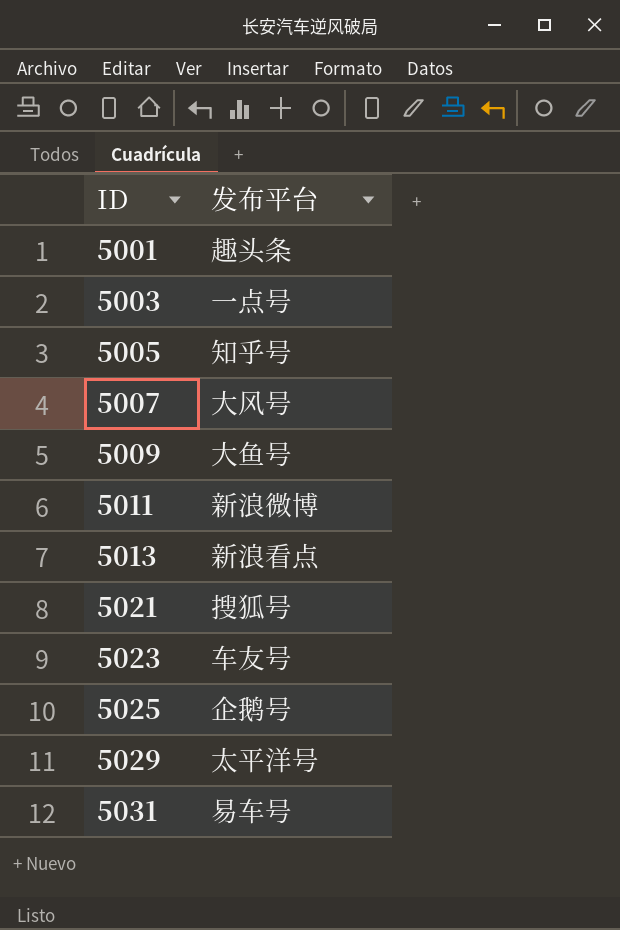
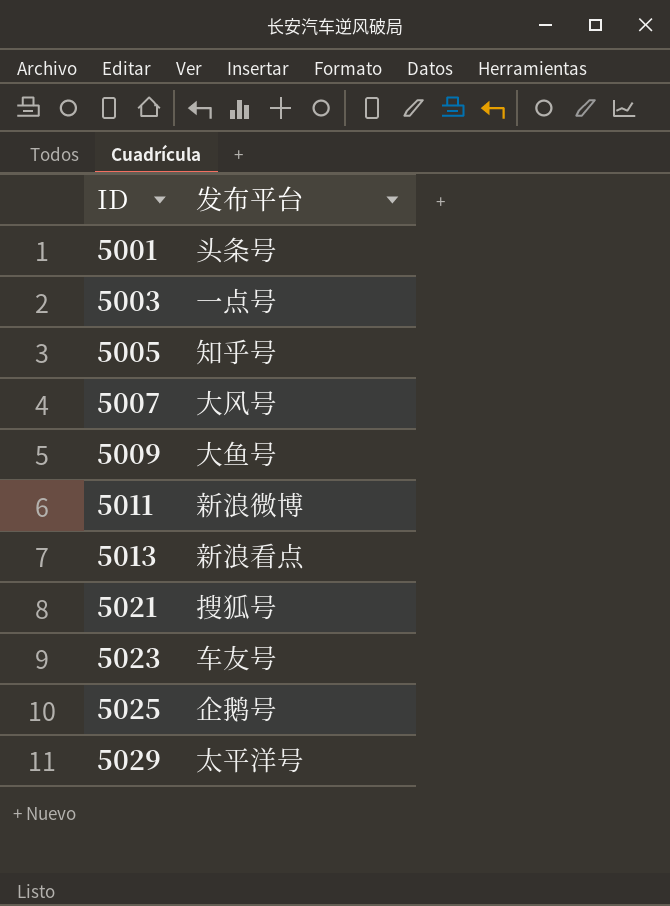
row 5031: 易车号 -> none
5001 | 发布平台: 趣头条 -> 头条号

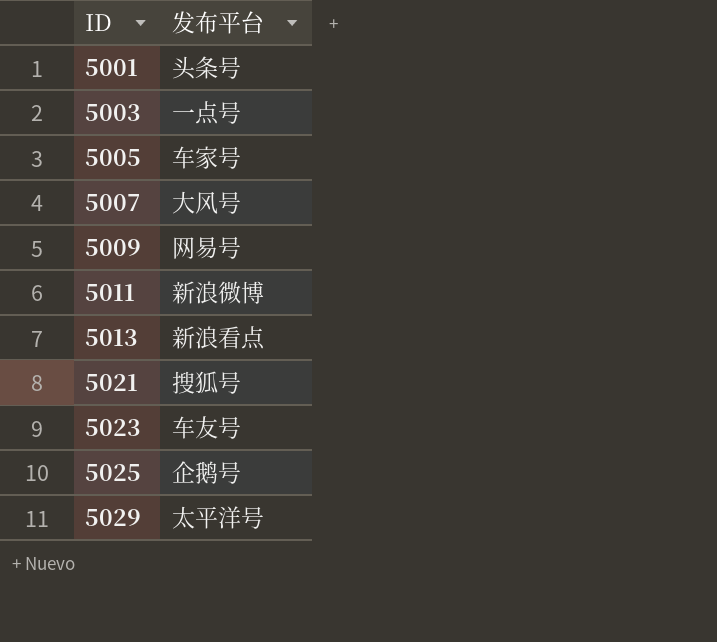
5005 | 发布平台: 知乎号 -> 车家号
5009 | 发布平台: 大鱼号 -> 网易号

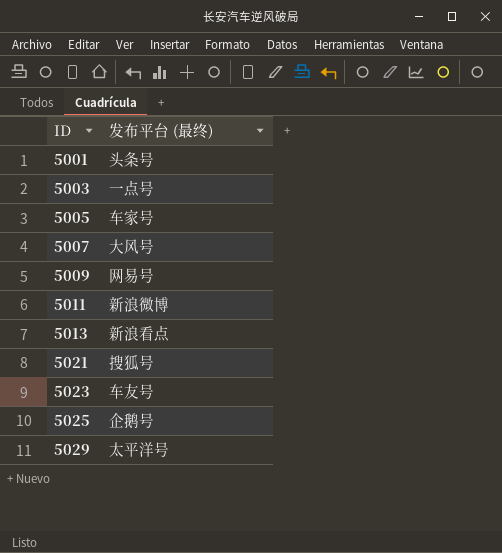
column name: 发布平台 -> 发布平台 (最终)

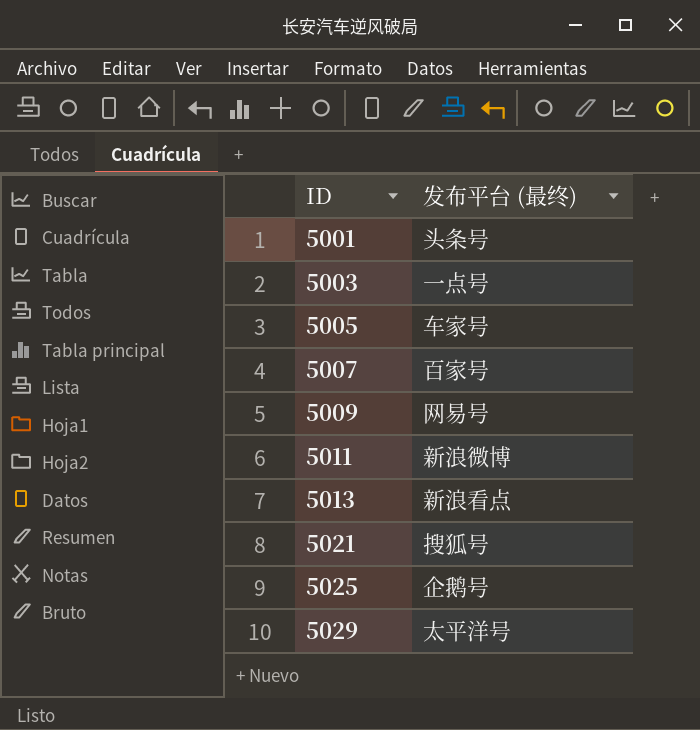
row 5023: 车友号 -> none
5007 | 发布平台 (最终): 大风号 -> 百家号

